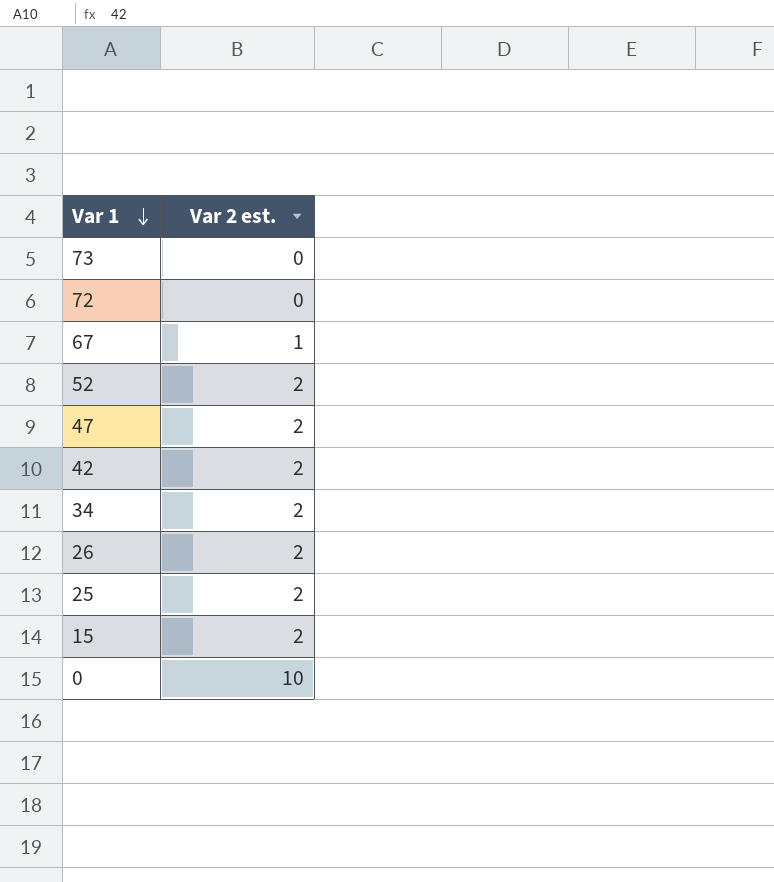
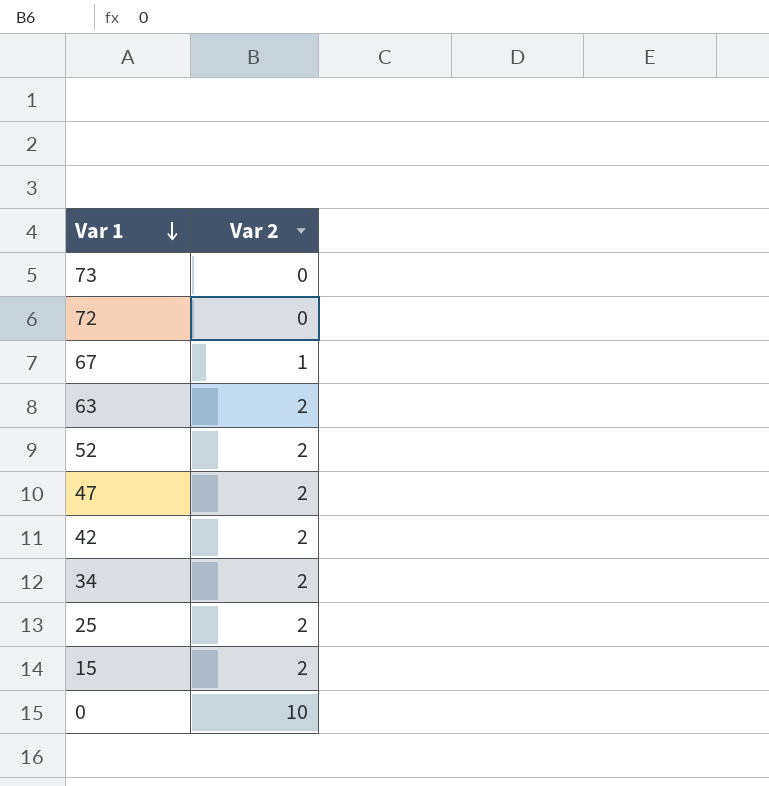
column name: Var 2 est. -> Var 2
row 26: 2 -> none
row 63: none -> 2

